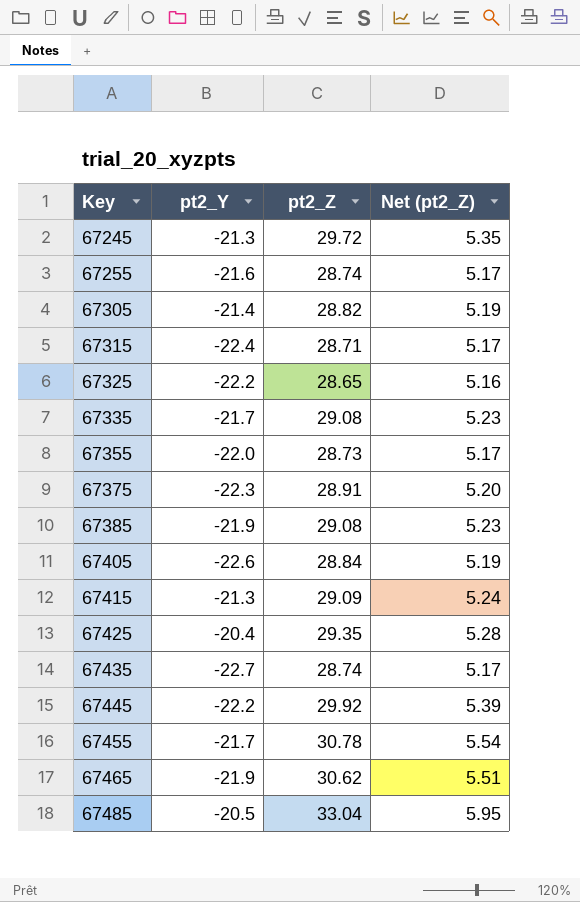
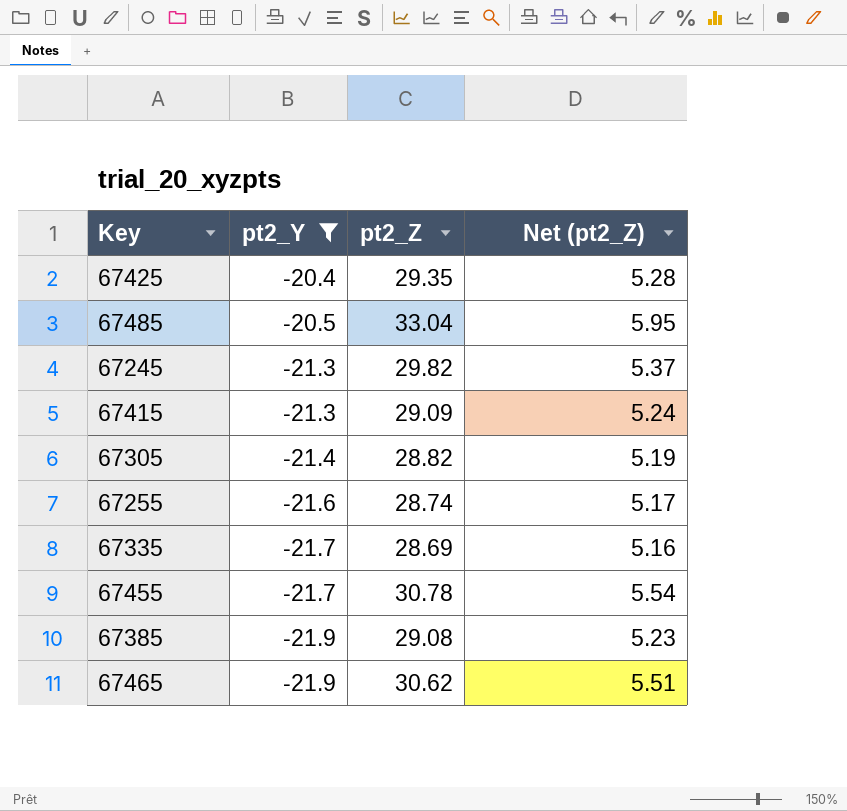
filter: none -> pt2_Y >= -21.9
row order: Key ascending -> pt2_Y descending
67245 | pt2_Z: 29.72 -> 29.82
67245 | Net (pt2_Z): 5.35 -> 5.37
67335 | pt2_Z: 29.08 -> 28.69
67335 | Net (pt2_Z): 5.23 -> 5.16

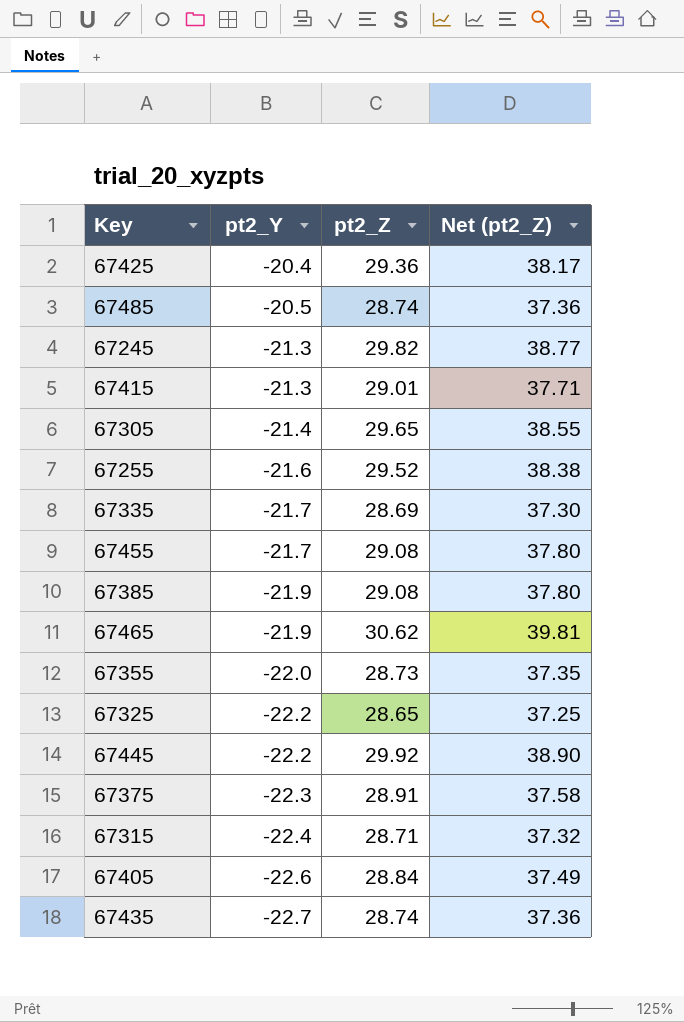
filter: pt2_Y >= -21.9 -> none
column Net (pt2_Z) | formula: [pt2_Z] * 0.18 -> [pt2_Z] * 1.3
67425 | pt2_Z: 29.35 -> 29.36
67485 | pt2_Z: 33.04 -> 28.74
67415 | pt2_Z: 29.09 -> 29.01
67305 | pt2_Z: 28.82 -> 29.65
67255 | pt2_Z: 28.74 -> 29.52
67455 | pt2_Z: 30.78 -> 29.08

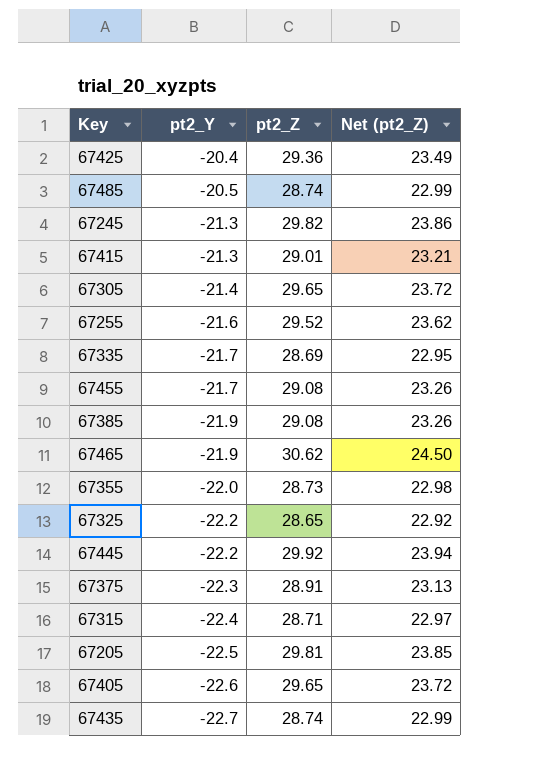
column Net (pt2_Z) | formula: [pt2_Z] * 1.3 -> [pt2_Z] * 0.8
row 67205: none -> -22.5 | 29.81 | 23.85
67405 | pt2_Z: 28.84 -> 29.65

